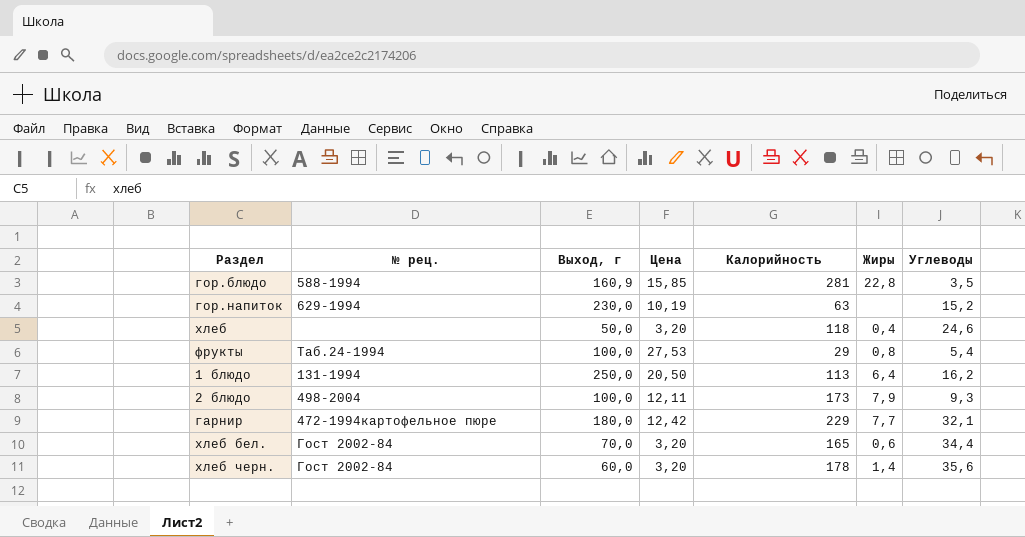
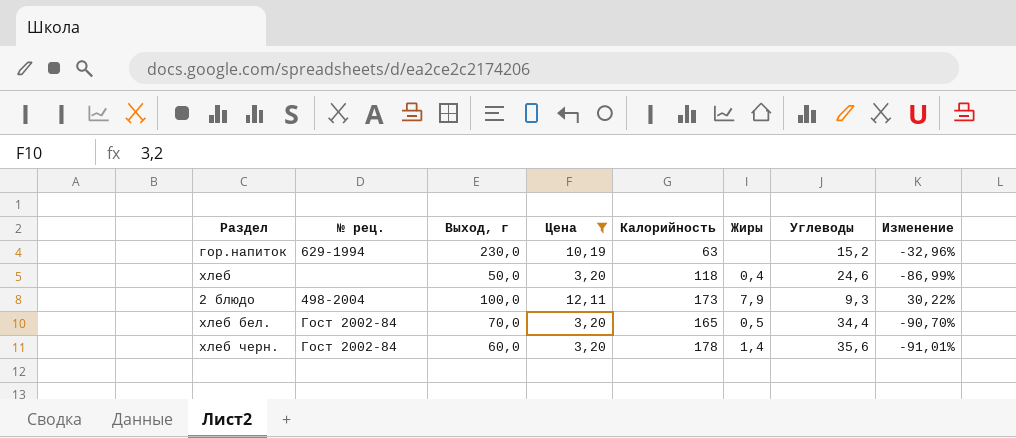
filter: none -> Цена <= 12,11
column Изменение | formula: none -> ([Цена] - [Углеводы]) / [Углеводы]
хлеб бел. | Жиры: 0,6 -> 0,5

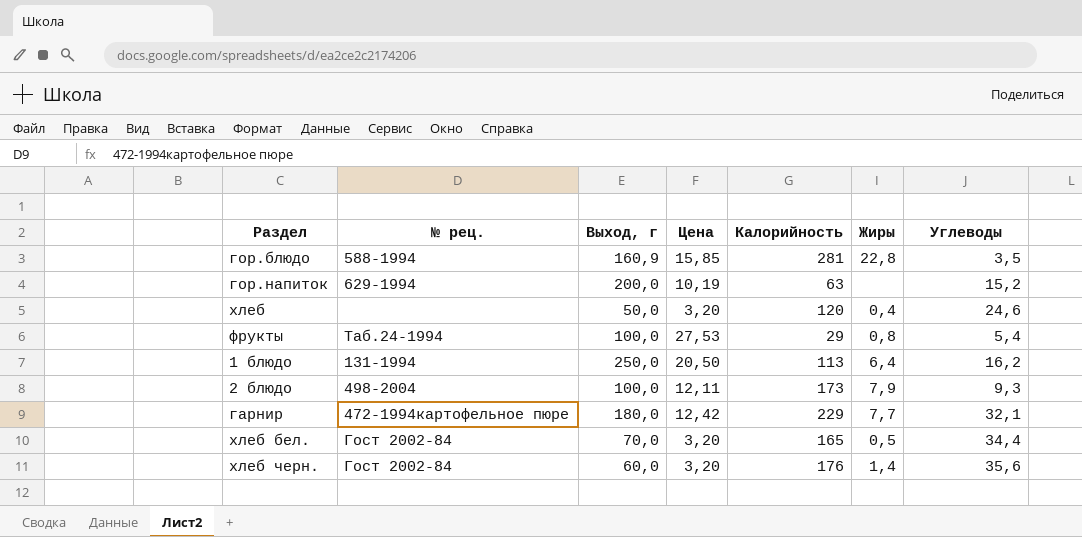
filter: Цена <= 12,11 -> none
column Изменение | formula: ([Цена] - [Углеводы]) / [Углеводы] -> none
гор.напиток | Выход, г: 230,0 -> 200,0
хлеб | Калорийность: 118 -> 120
хлеб черн. | Калорийность: 178 -> 176

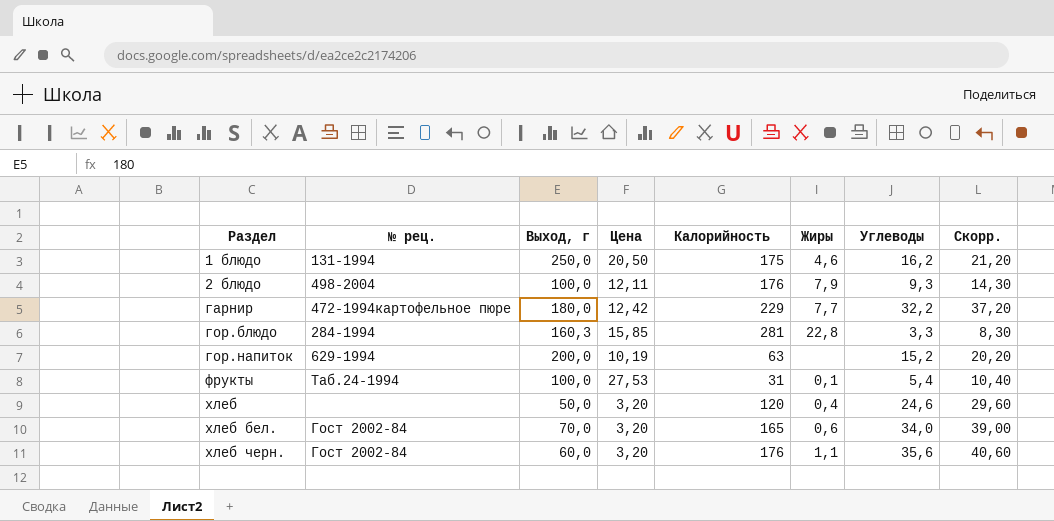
row order: none -> Раздел ascending
column Скорр. | formula: none -> [Углеводы] + 5
1 блюдо | Калорийность: 113 -> 175
1 блюдо | Жиры: 6,4 -> 4,6
2 блюдо | Калорийность: 173 -> 176
гарнир | Углеводы: 32,1 -> 32,2
гор.блюдо | № рец.: 588-1994 -> 284-1994
гор.блюдо | Выход, г: 160,9 -> 160,3
гор.блюдо | Углеводы: 3,5 -> 3,3
фрукты | Калорийность: 29 -> 31
фрукты | Жиры: 0,8 -> 0,1
хлеб бел. | Жиры: 0,5 -> 0,6
хлеб бел. | Углеводы: 34,4 -> 34,0
хлеб черн. | Жиры: 1,4 -> 1,1

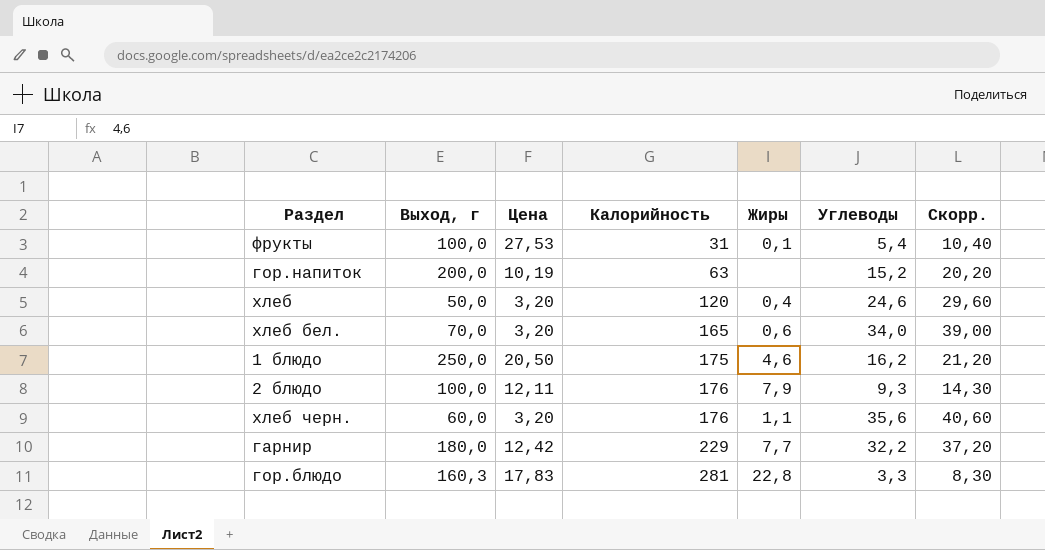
row order: Раздел ascending -> Калорийность ascending
column № рец. | position: 2 -> none
гор.блюдо | Цена: 15,85 -> 17,83

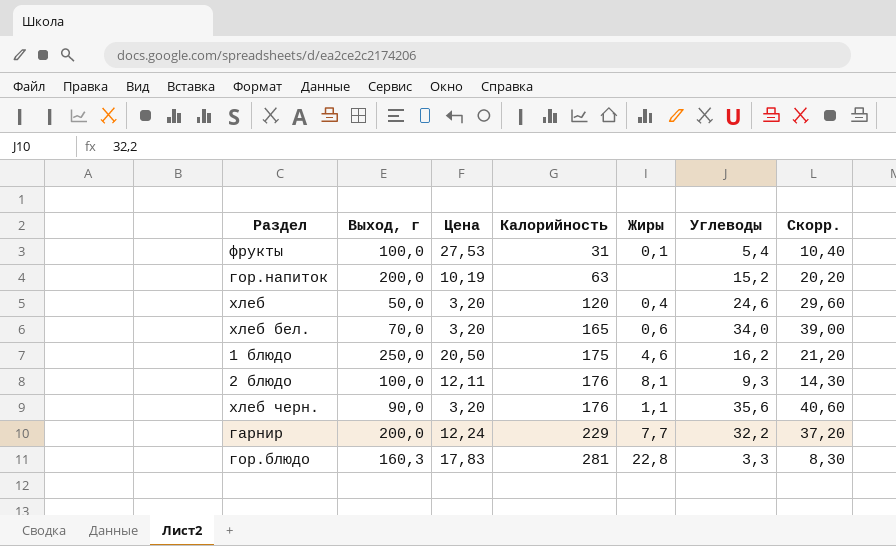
2 блюдо | Жиры: 7,9 -> 8,1
хлеб черн. | Выход, г: 60,0 -> 90,0
гарнир | Выход, г: 180,0 -> 200,0
гарнир | Цена: 12,42 -> 12,24

